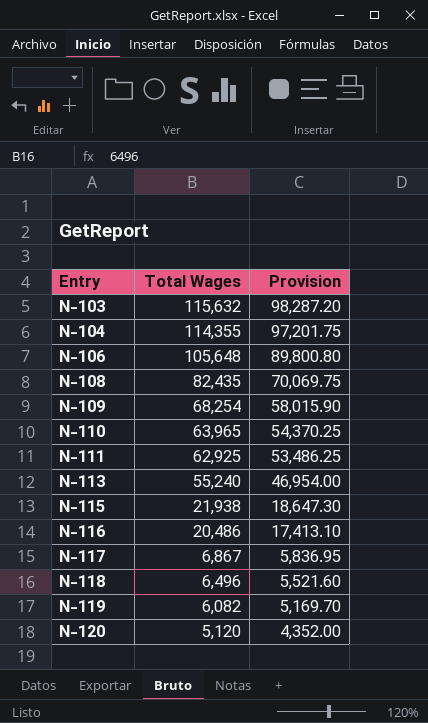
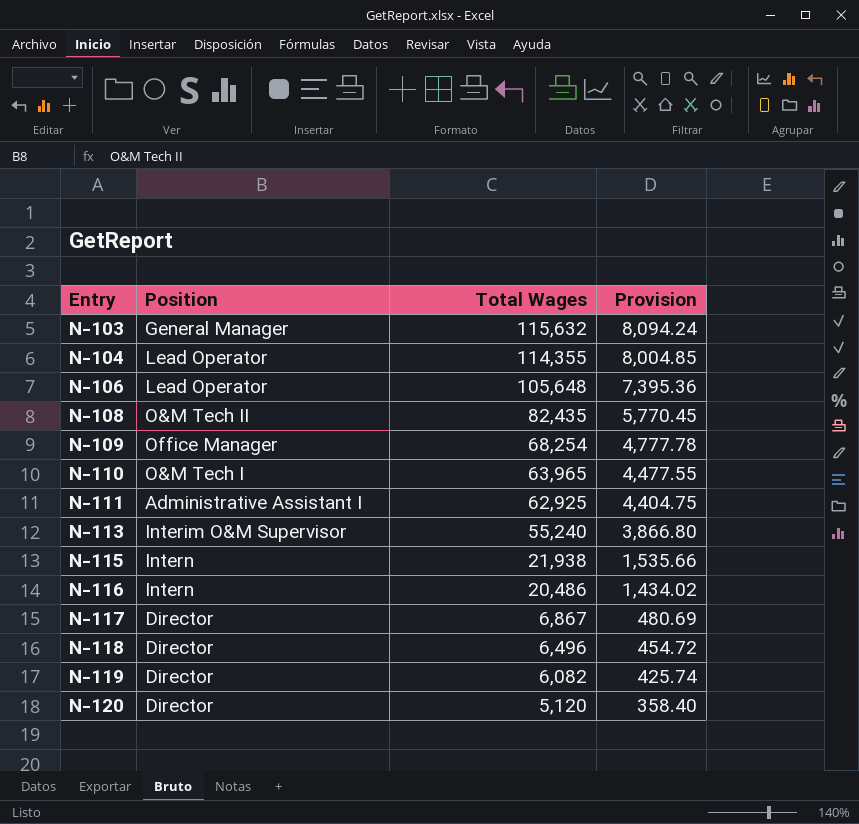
column Position | position: none -> 2
column Provision | formula: [Total Wages] * 0.85 -> [Total Wages] * 0.07

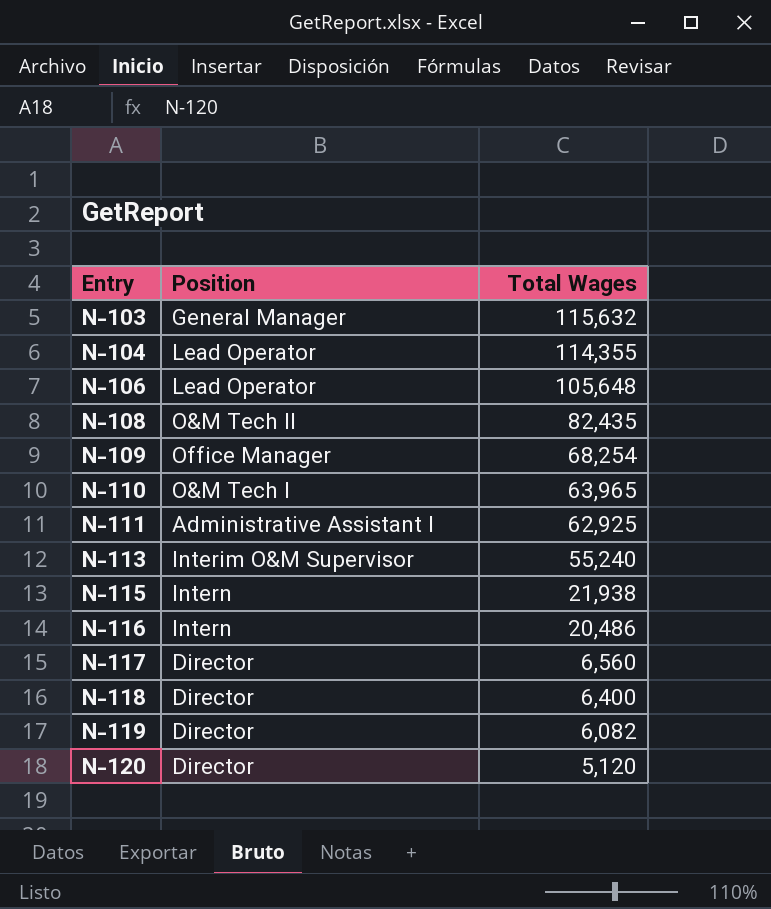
column Provision | formula: [Total Wages] * 0.07 -> none
N-117 | Total Wages: 6,867 -> 6,560
N-118 | Total Wages: 6,496 -> 6,400

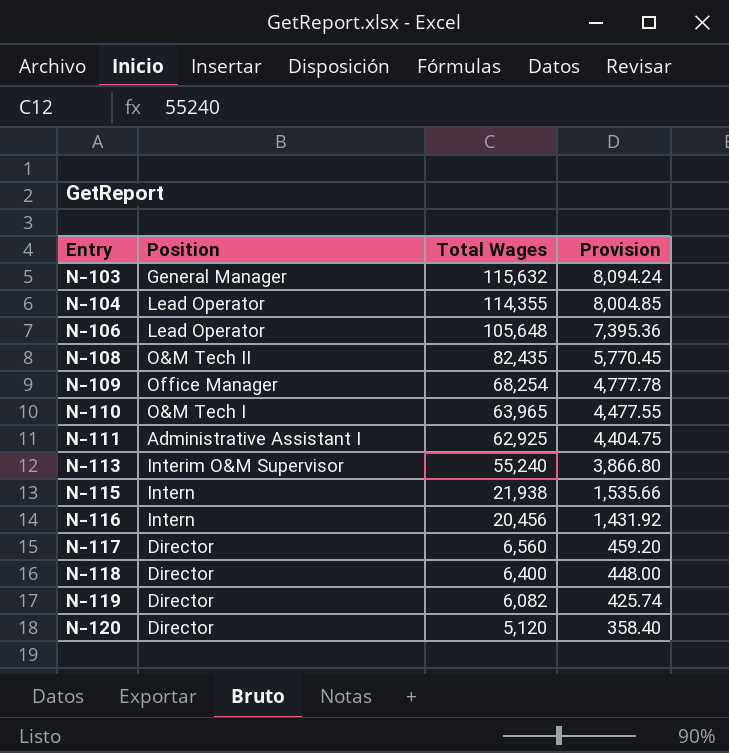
column Provision | formula: none -> [Total Wages] * 0.07
N-116 | Total Wages: 20,486 -> 20,456

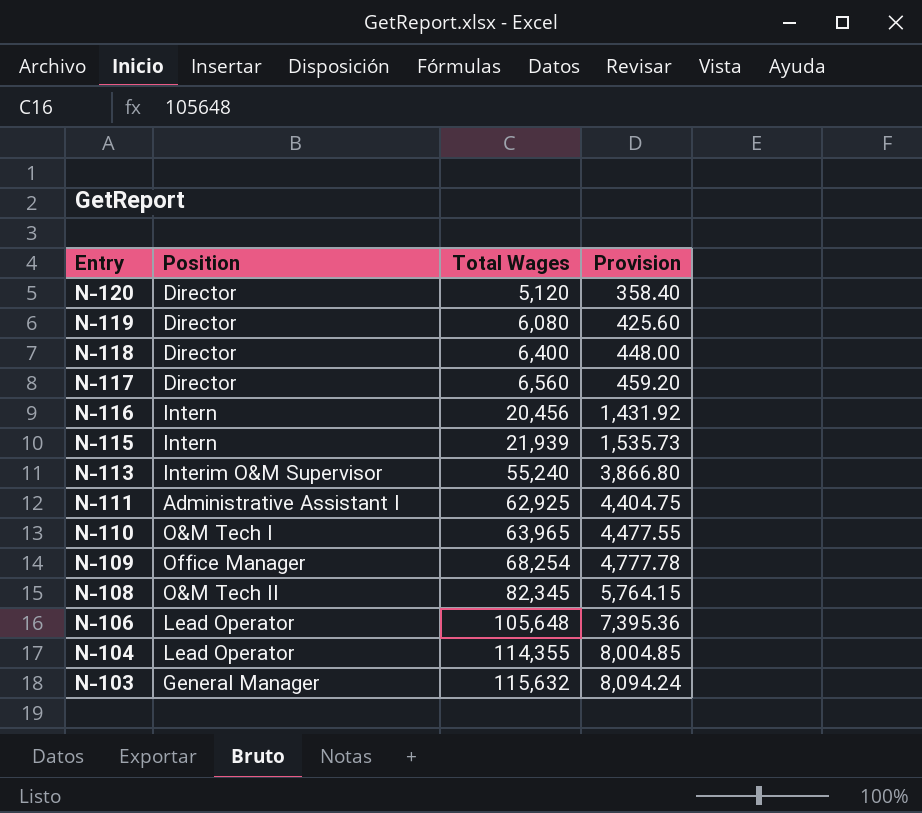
row order: Entry ascending -> Entry descending
N-119 | Total Wages: 6,082 -> 6,080
N-119 | Provision: 425.74 -> 425.60
N-115 | Total Wages: 21,938 -> 21,939
N-115 | Provision: 1,535.66 -> 1,535.73
N-108 | Total Wages: 82,435 -> 82,345
N-108 | Provision: 5,770.45 -> 5,764.15

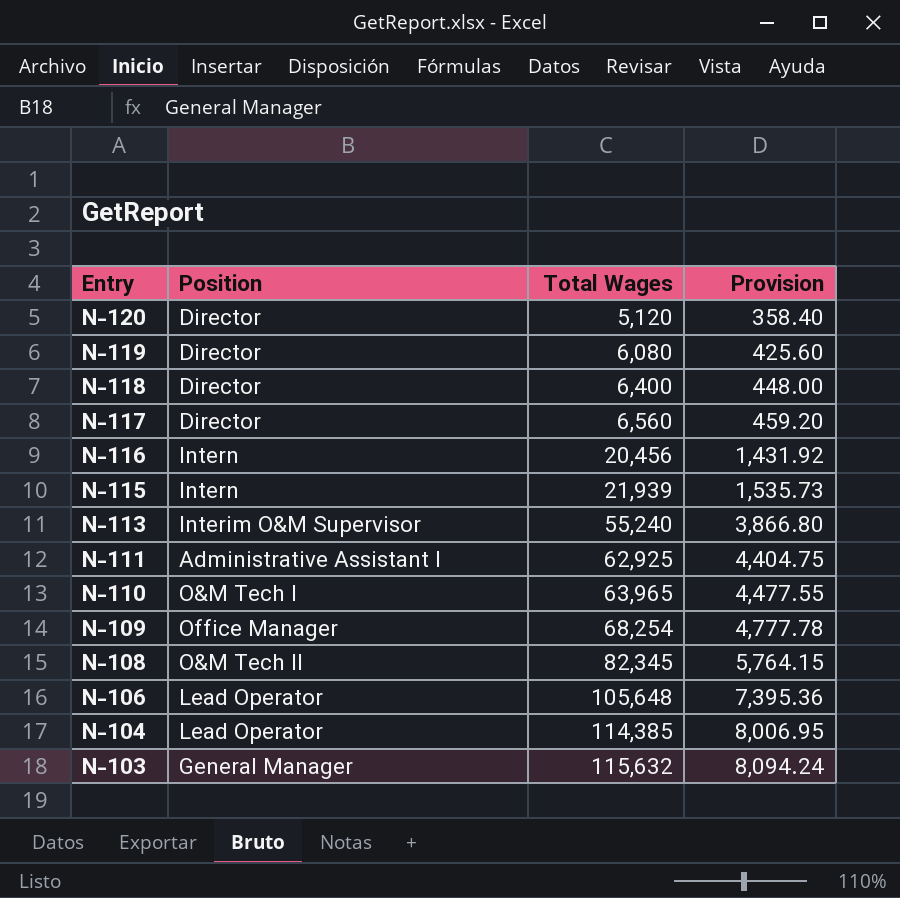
N-104 | Total Wages: 114,355 -> 114,385
N-104 | Provision: 8,004.85 -> 8,006.95

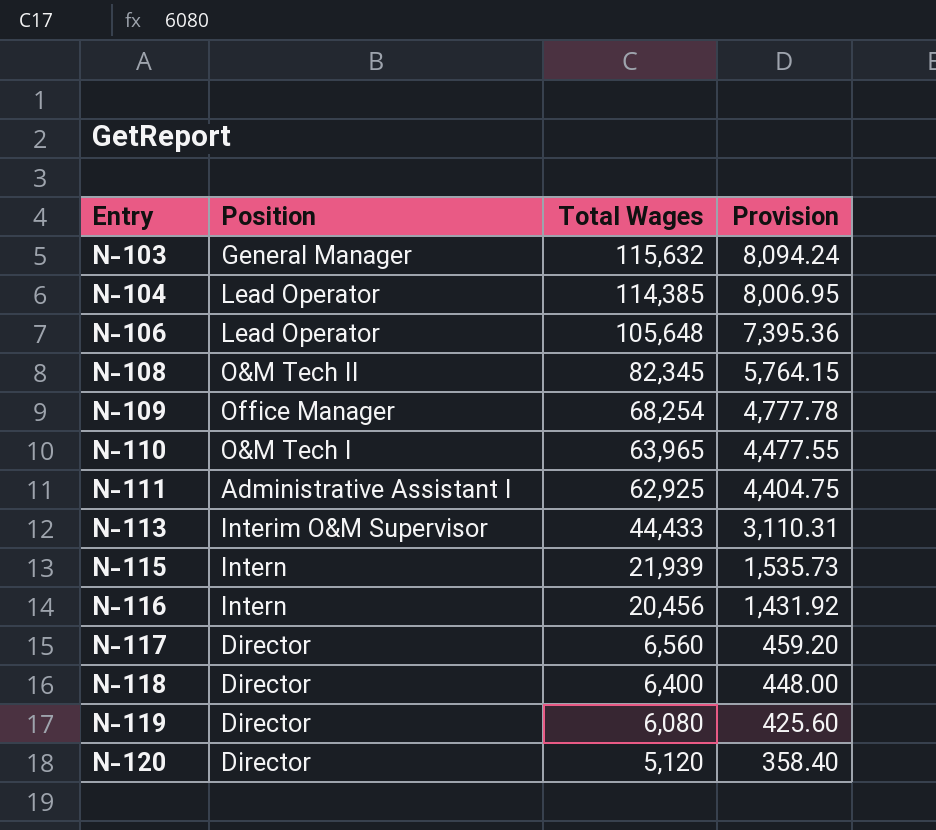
row order: Entry descending -> Entry ascending
N-113 | Total Wages: 55,240 -> 44,433
N-113 | Provision: 3,866.80 -> 3,110.31

